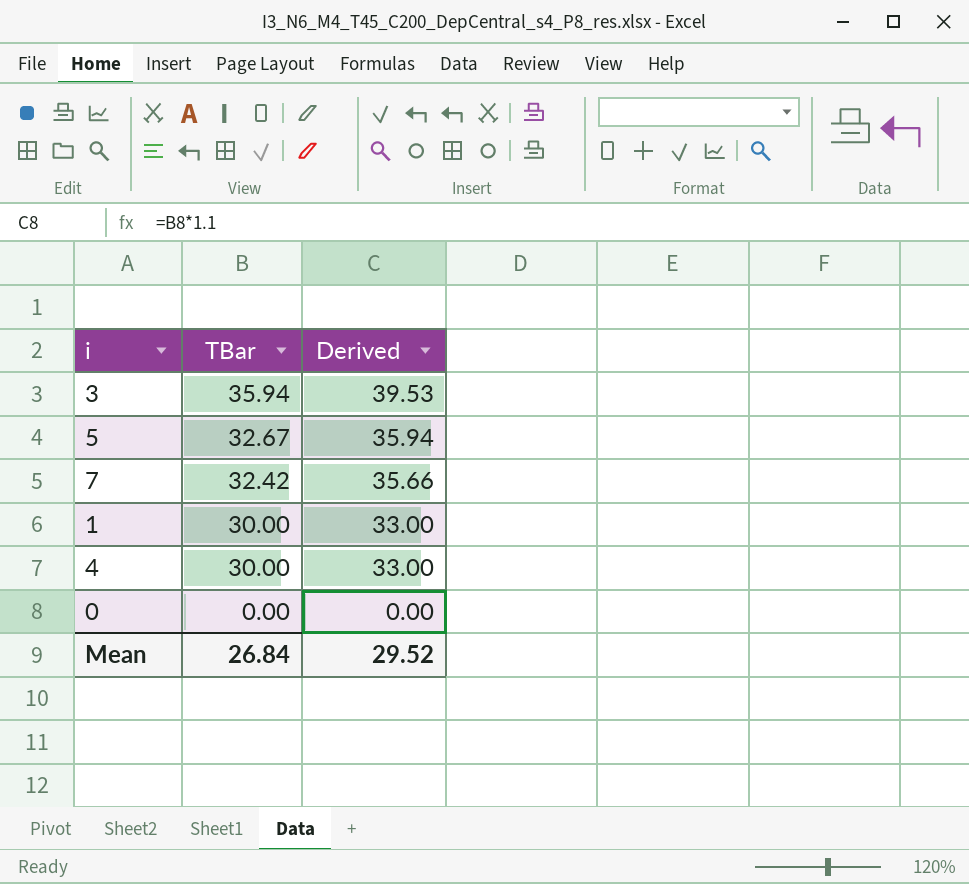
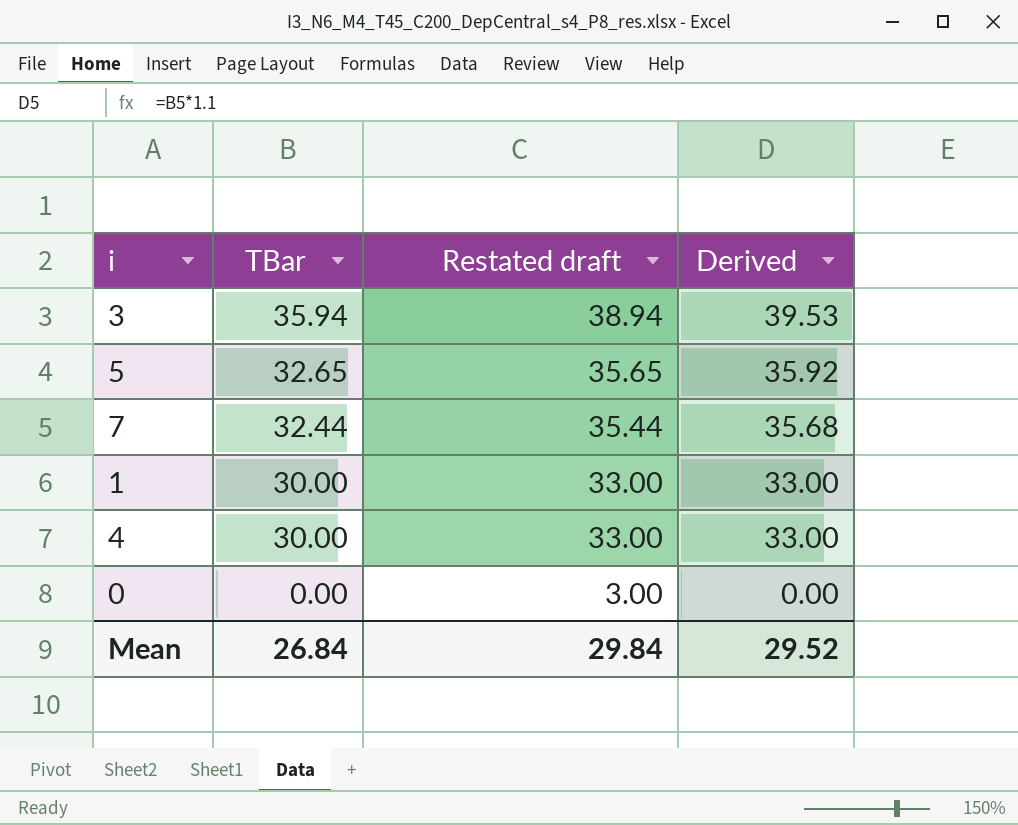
column Restated draft | formula: none -> [TBar] + 3
5 | TBar: 32.67 -> 32.65
5 | Derived: 35.94 -> 35.92
7 | TBar: 32.42 -> 32.44
7 | Derived: 35.66 -> 35.68

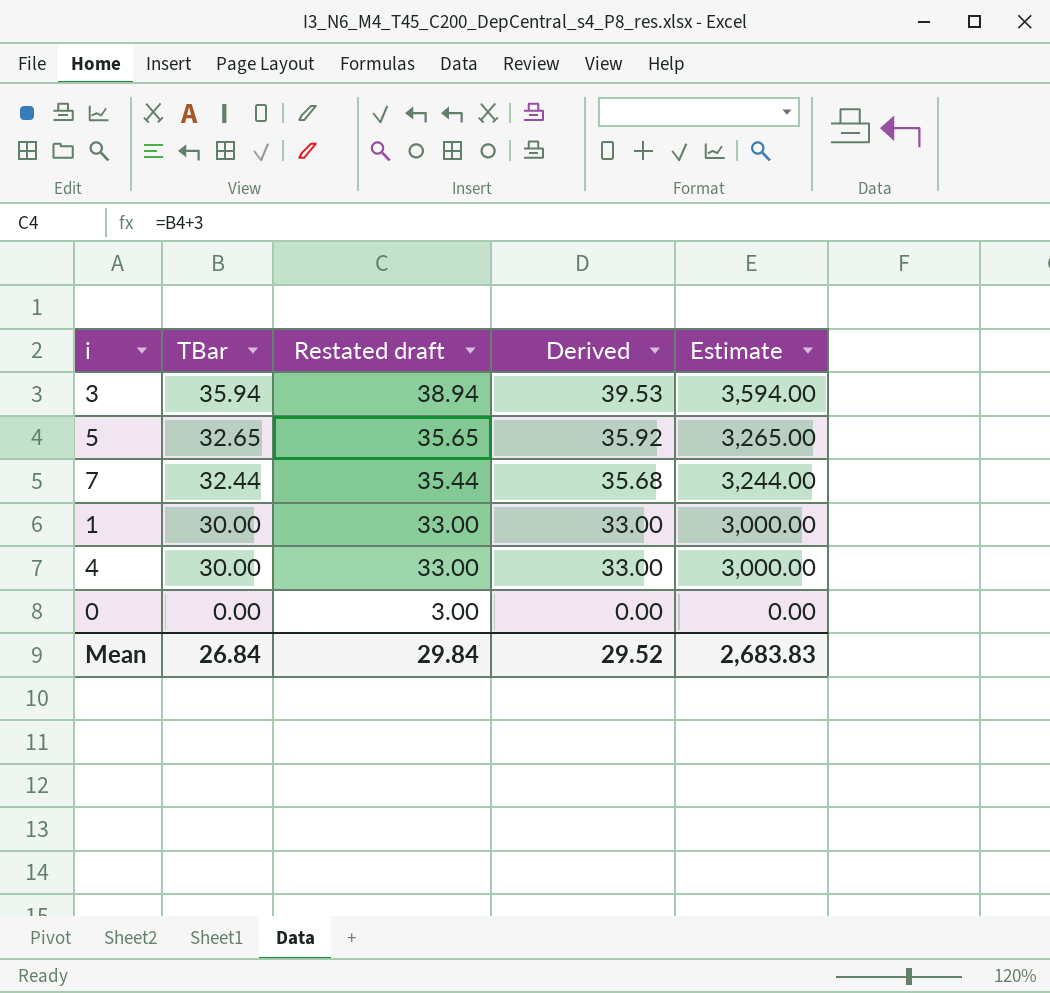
column Estimate | formula: none -> [TBar] * 100

